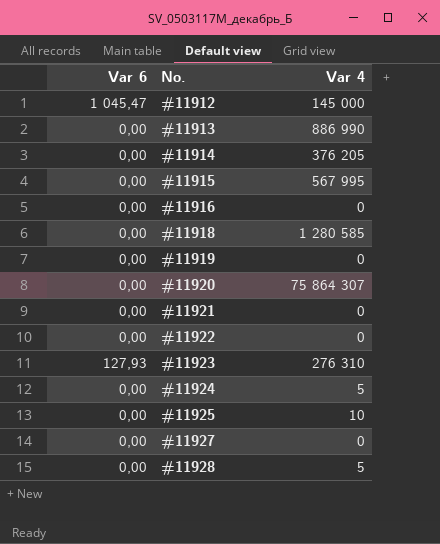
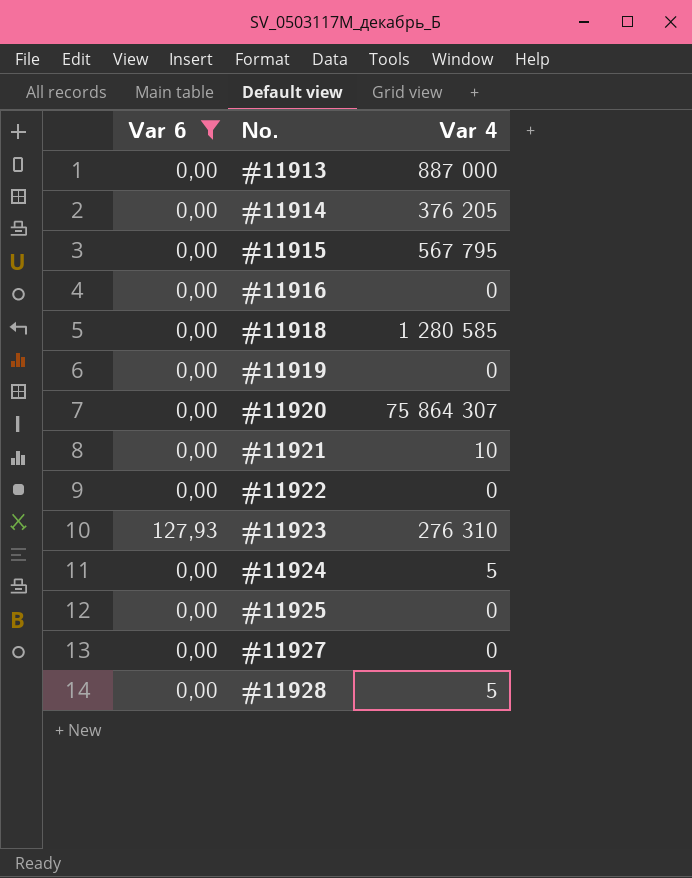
filter: none -> Var 6 != 1 045,47
#11913 | Var 4: 886 990 -> 887 000
#11915 | Var 4: 567 995 -> 567 795
#11921 | Var 4: 0 -> 10
#11925 | Var 4: 10 -> 0

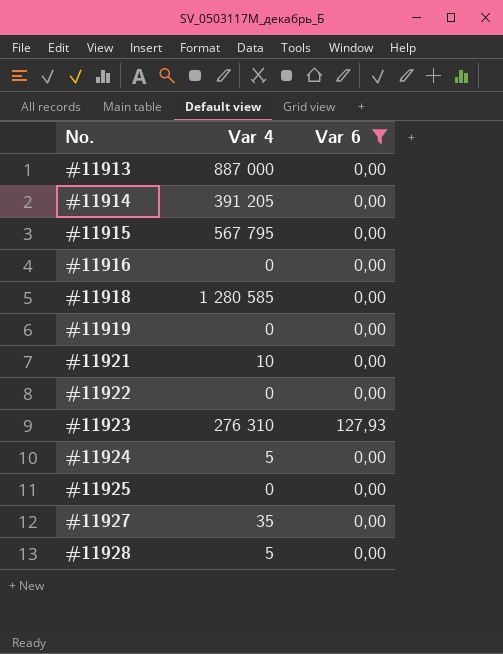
column Var 6 | position: 1 -> 3
row #11920: 0,00 | 75 864 307 -> none
#11914 | Var 4: 376 205 -> 391 205
#11927 | Var 4: 0 -> 35

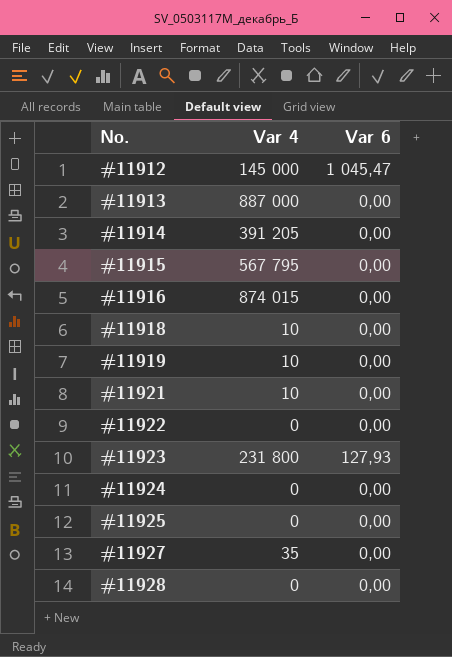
filter: Var 6 != 1 045,47 -> none
#11916 | Var 4: 0 -> 874 015
#11918 | Var 4: 1 280 585 -> 10
#11919 | Var 4: 0 -> 10
#11923 | Var 4: 276 310 -> 231 800
#11924 | Var 4: 5 -> 0
#11928 | Var 4: 5 -> 0

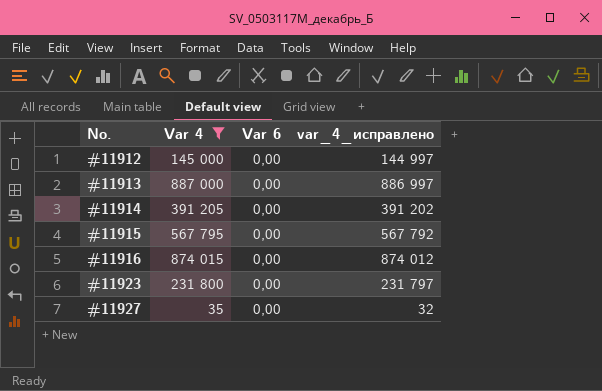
filter: none -> Var 4 >= 35
column var_4_исправлено | formula: none -> [Var 4] - 3
#11912 | Var 6: 1 045,47 -> 0,00
#11923 | Var 6: 127,93 -> 0,00

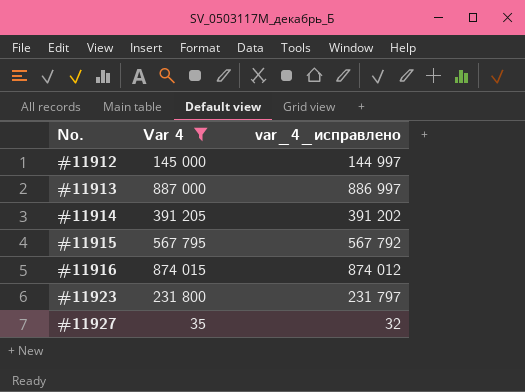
column Var 6 | position: 3 -> none

